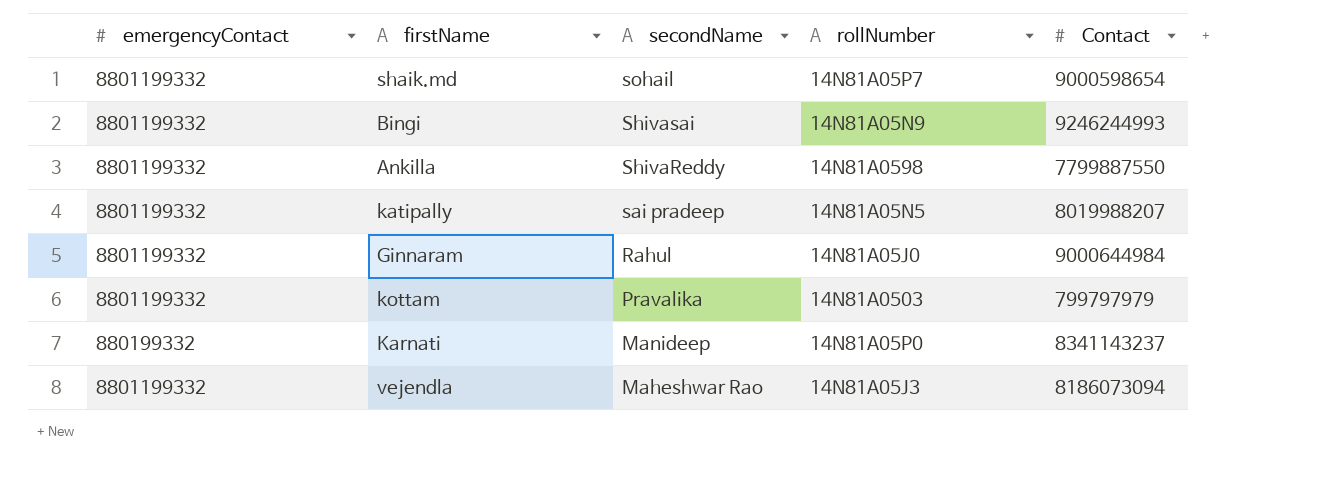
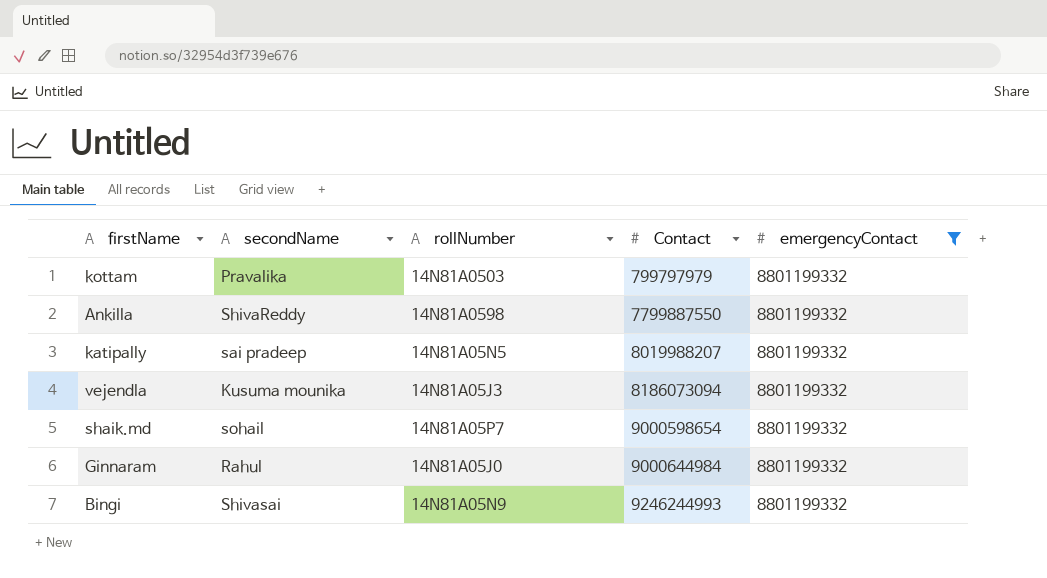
filter: none -> emergencyContact = 8801199332
row order: secondName descending -> Contact ascending
column emergencyContact | position: 1 -> 5
vejendla | secondName: Maheshwar Rao -> Kusuma mounika

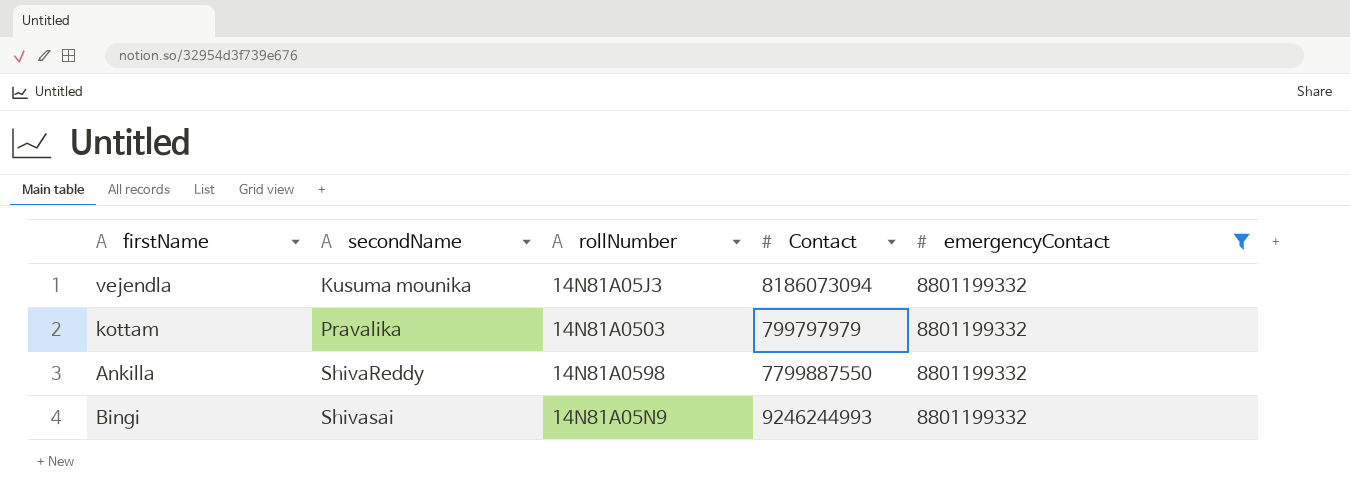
row order: Contact ascending -> secondName ascending
row katipally: sai pradeep | 14N81A05N5 | 8019988207 | 8801199332 -> none
row shaik.md: sohail | 14N81A05P7 | 9000598654 | 8801199332 -> none
row Ginnaram: Rahul | 14N81A05J0 | 9000644984 | 8801199332 -> none

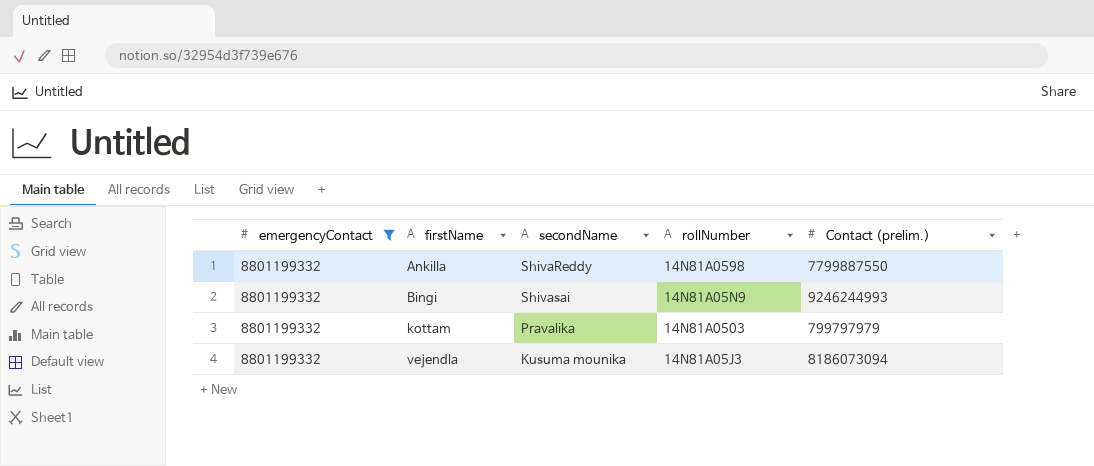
row order: secondName ascending -> firstName ascending
column emergencyContact | position: 5 -> 1
column name: Contact -> Contact (prelim.)

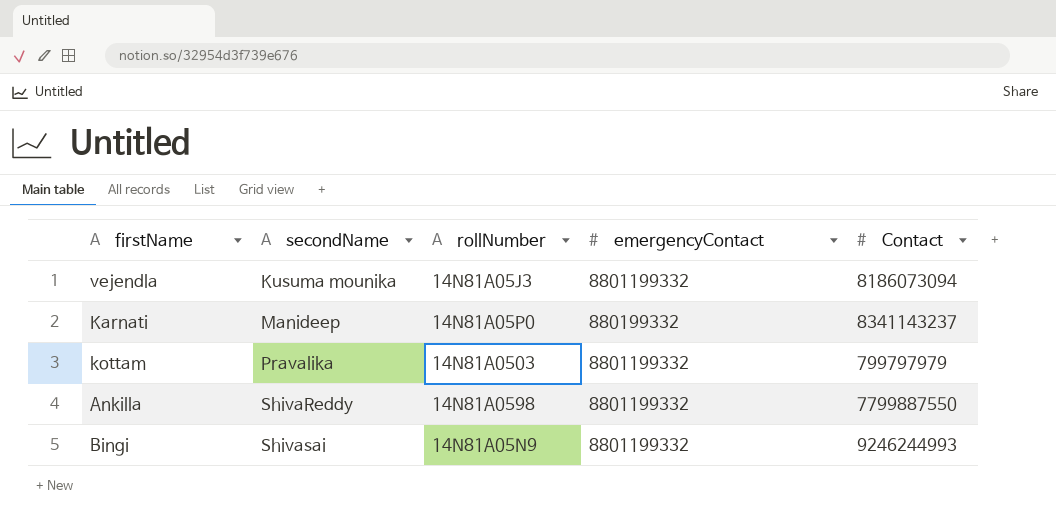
filter: emergencyContact = 8801199332 -> none
row order: firstName ascending -> secondName ascending
column emergencyContact | position: 1 -> 4
column name: Contact (prelim.) -> Contact

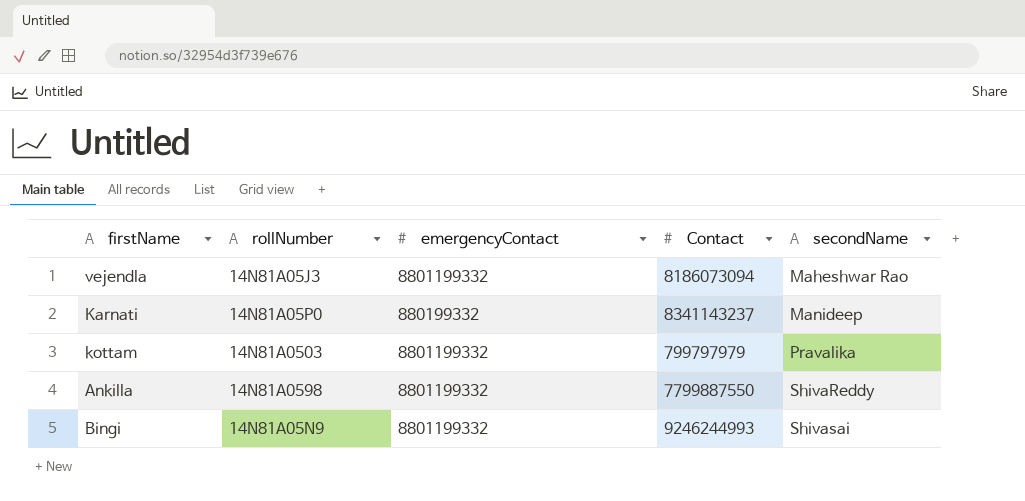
column secondName | position: 2 -> 5
vejendla | secondName: Kusuma mounika -> Maheshwar Rao

